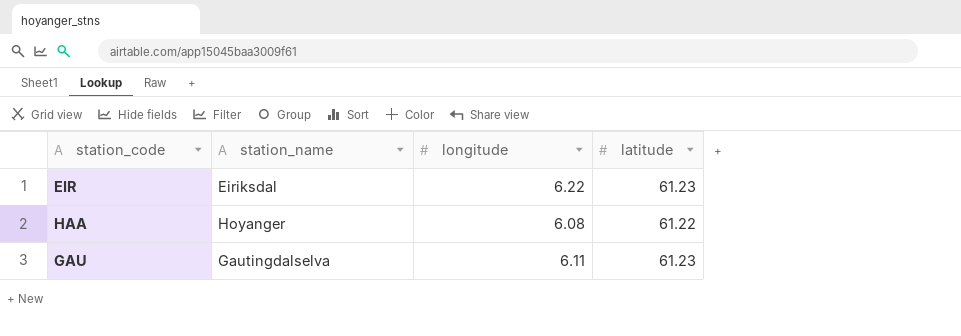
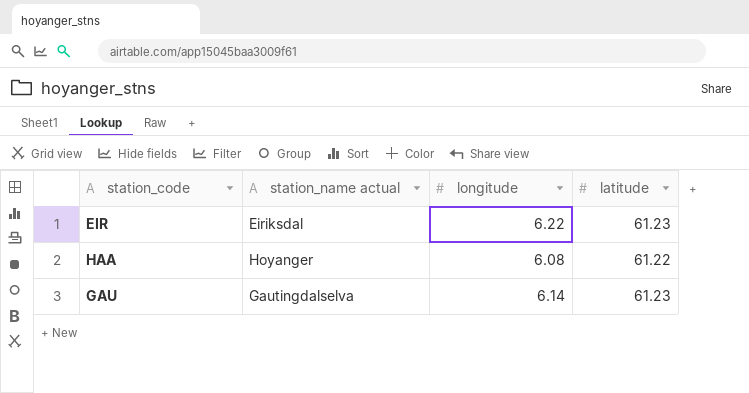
column name: station_name -> station_name actual
GAU | longitude: 6.11 -> 6.14

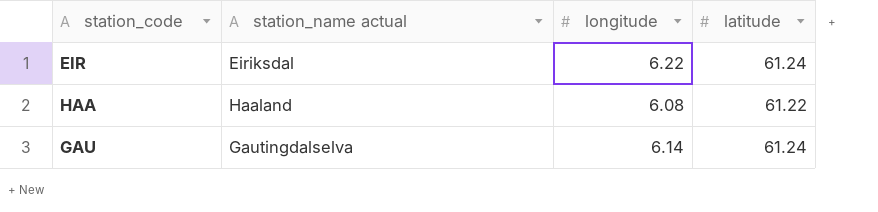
EIR | latitude: 61.23 -> 61.24
HAA | station_name actual: Hoyanger -> Haaland
GAU | latitude: 61.23 -> 61.24

